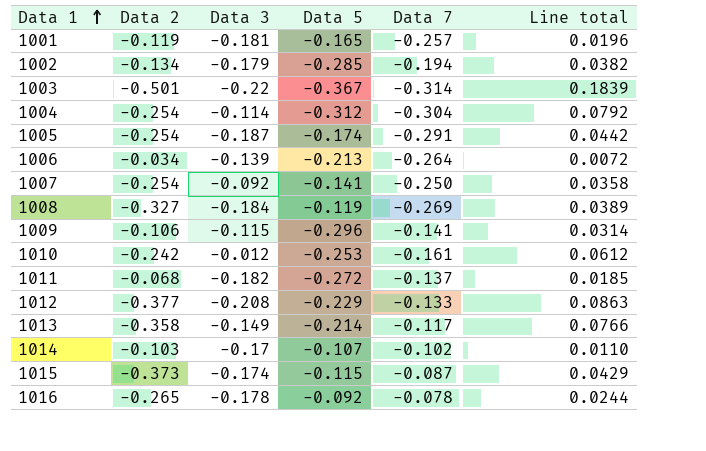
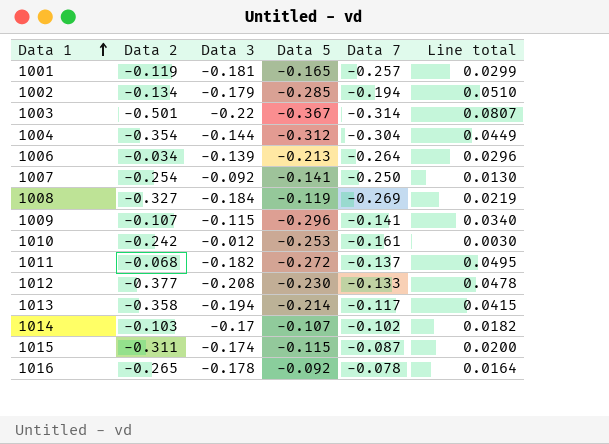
column Line total | formula: [Data 2] * [Data 5] -> [Data 3] * [Data 5]
row 1005: -0.254 | -0.187 | -0.174 | -0.291 | 0.0442 -> none
1004 | Data 2: -0.254 -> -0.354
1004 | Data 3: -0.114 -> -0.144
1009 | Data 2: -0.106 -> -0.107
1012 | Data 5: -0.229 -> -0.230
1013 | Data 3: -0.149 -> -0.194
1015 | Data 2: -0.373 -> -0.311

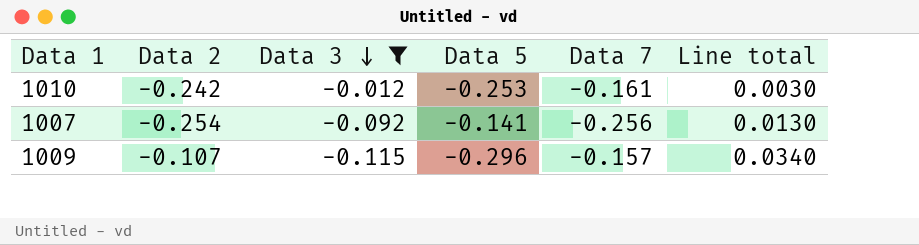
filter: none -> Data 3 >= -0.115
row order: Data 1 ascending -> Data 3 descending
1007 | Data 7: -0.250 -> -0.256
1009 | Data 7: -0.141 -> -0.157

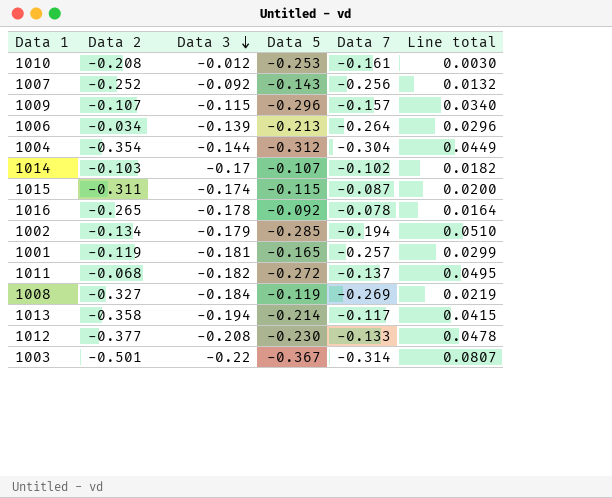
filter: Data 3 >= -0.115 -> none
1010 | Data 2: -0.242 -> -0.208
1007 | Data 2: -0.254 -> -0.252
1007 | Data 5: -0.141 -> -0.143
1007 | Line total: 0.0130 -> 0.0132

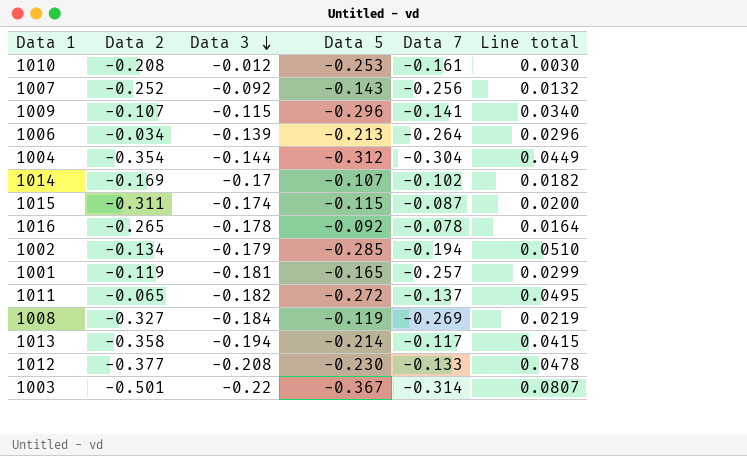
1009 | Data 7: -0.157 -> -0.141
1014 | Data 2: -0.103 -> -0.169
1011 | Data 2: -0.068 -> -0.065

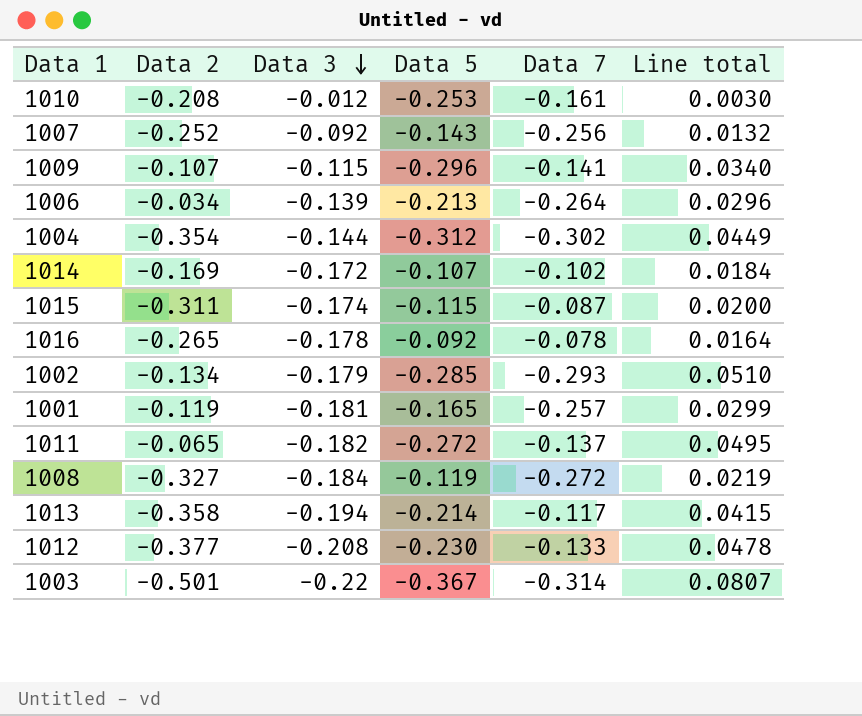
1004 | Data 7: -0.304 -> -0.302
1014 | Data 3: -0.17 -> -0.172
1014 | Line total: 0.0182 -> 0.0184
1002 | Data 7: -0.194 -> -0.293
1008 | Data 7: -0.269 -> -0.272

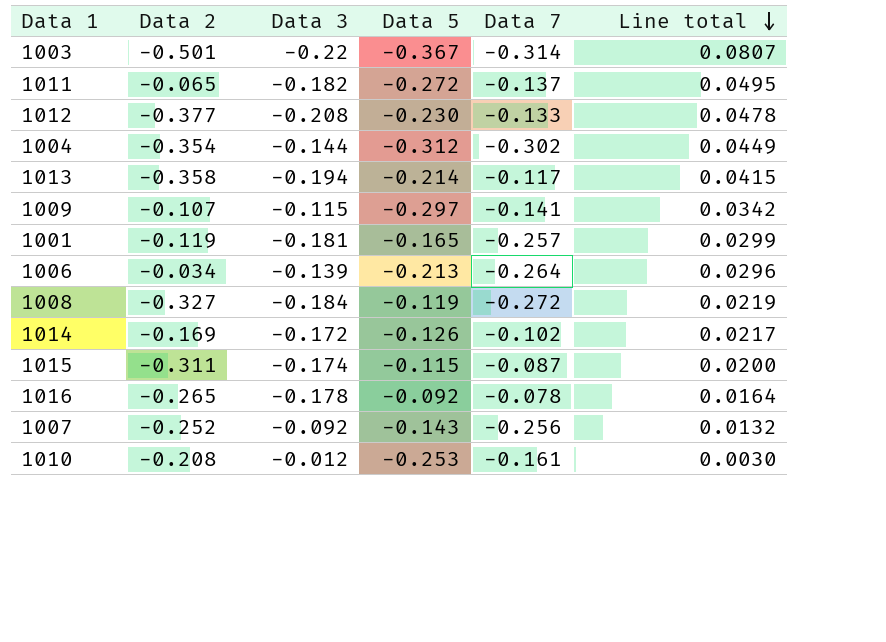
row order: Data 3 descending -> Line total descending
row 1002: -0.134 | -0.179 | -0.285 | -0.293 | 0.0510 -> none
1009 | Data 5: -0.296 -> -0.297
1009 | Line total: 0.0340 -> 0.0342
1014 | Data 5: -0.107 -> -0.126
1014 | Line total: 0.0184 -> 0.0217

